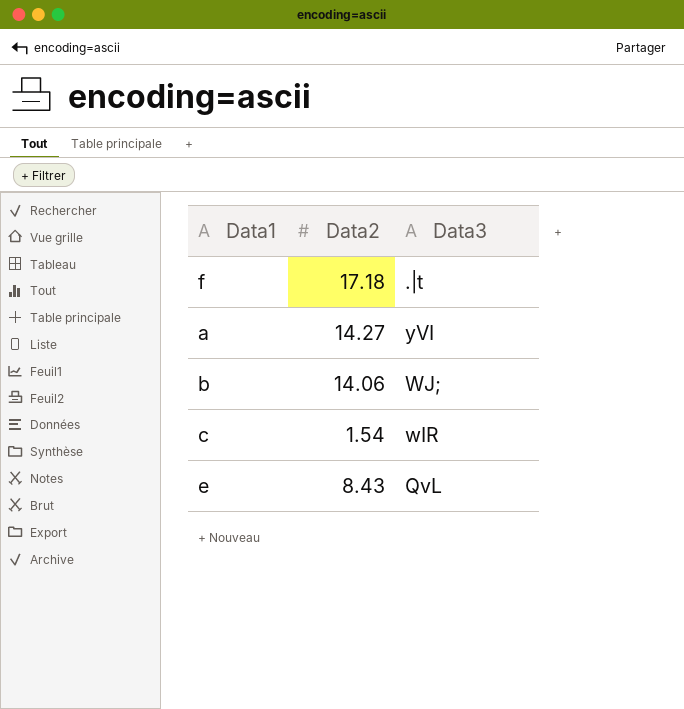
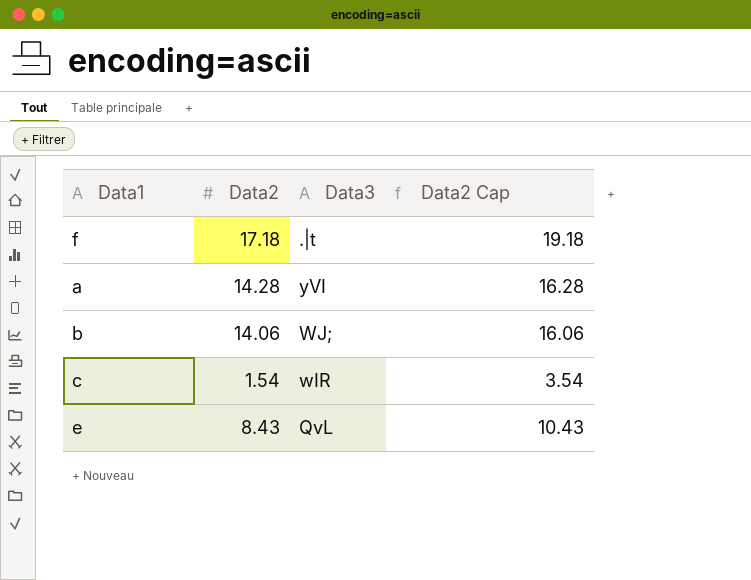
column Data2 Cap | formula: none -> [Data2] + 2
a | Data2: 14.27 -> 14.28

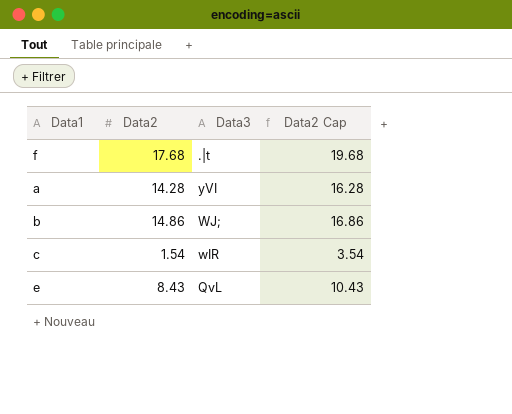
f | Data2: 17.18 -> 17.68
f | Data2 Cap: 19.18 -> 19.68
b | Data2: 14.06 -> 14.86
b | Data2 Cap: 16.06 -> 16.86

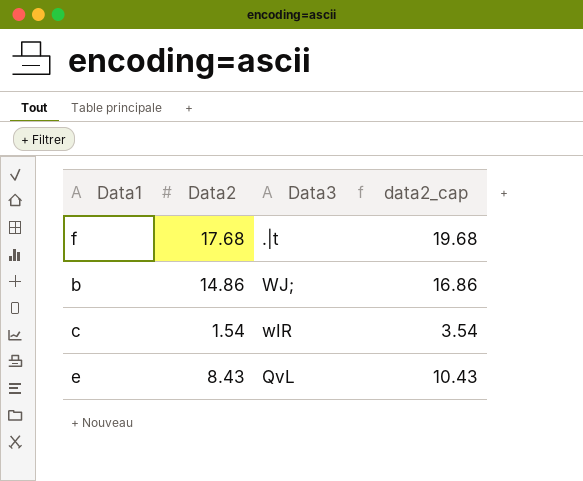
column name: Data2 Cap -> data2_cap
row a: 14.28 | yVI | 16.28 -> none

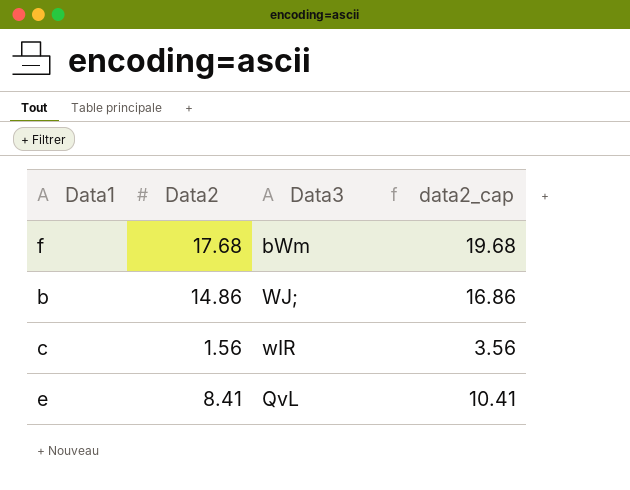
f | Data3: .|t -> bWm
c | Data2: 1.54 -> 1.56
c | data2_cap: 3.54 -> 3.56
e | Data2: 8.43 -> 8.41
e | data2_cap: 10.43 -> 10.41

